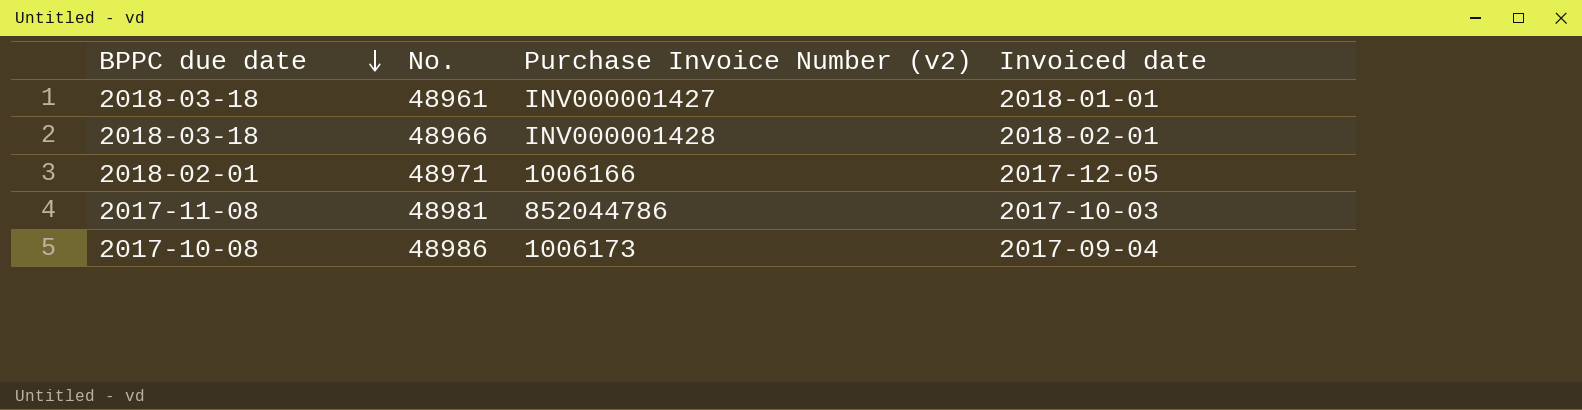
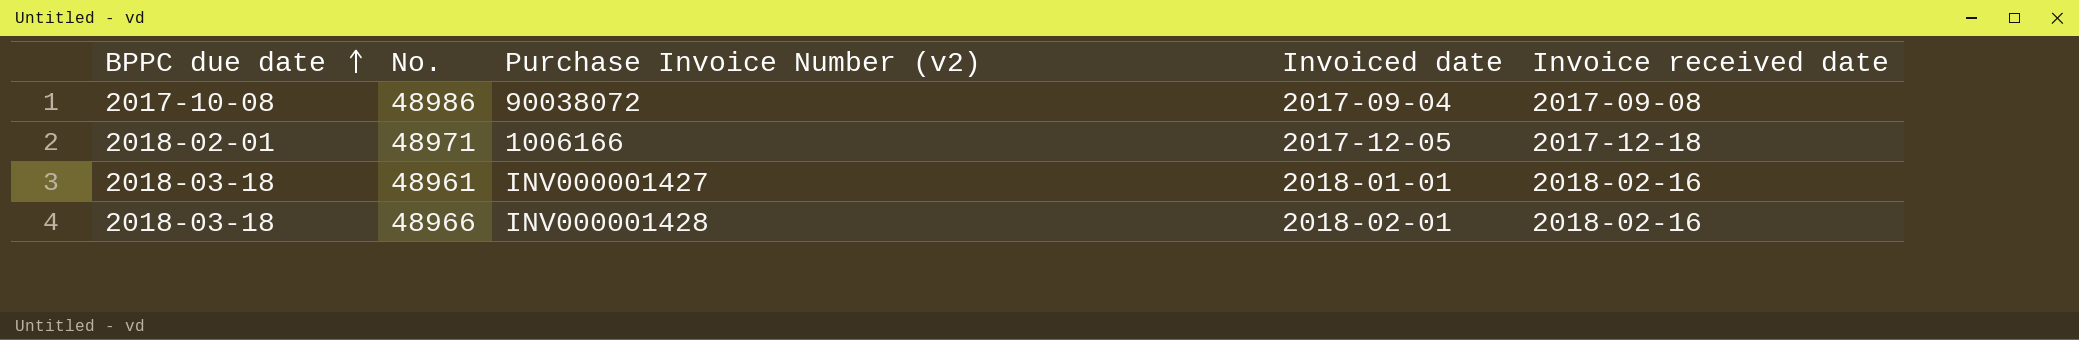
row order: BPPC due date descending -> BPPC due date ascending
column Invoice received date | position: none -> 5
row 48981: 2017-11-08 | 852044786 | 2017-10-03 -> none
48986 | Purchase Invoice Number (v2): 1006173 -> 90038072

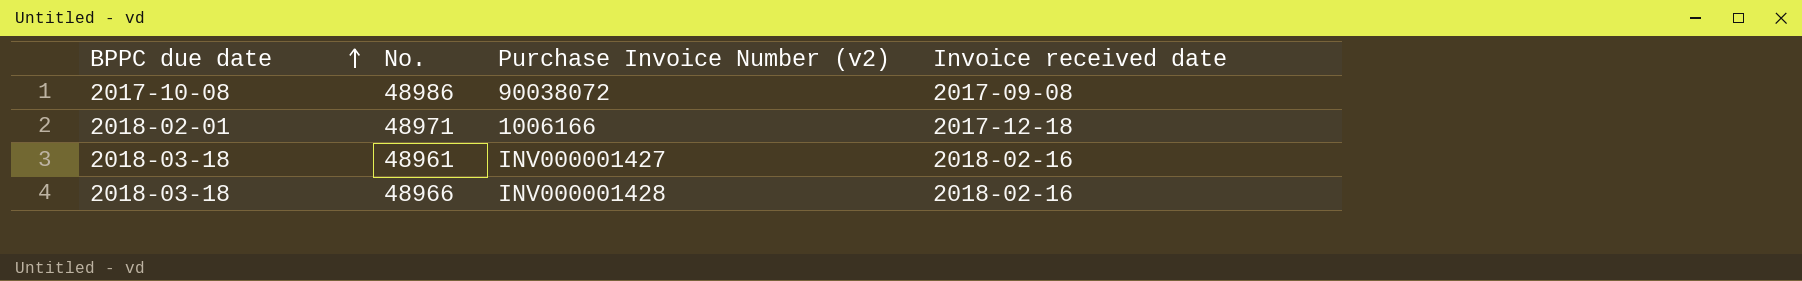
column Invoiced date | position: 4 -> none

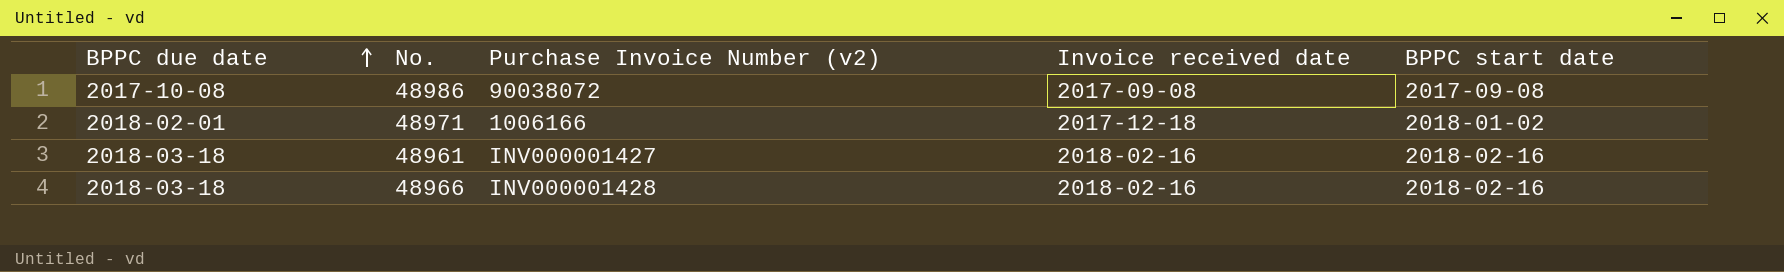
column BPPC start date | position: none -> 5

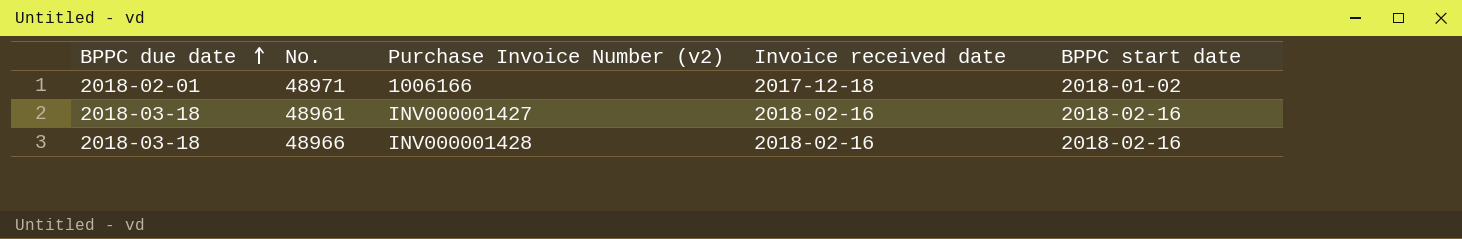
row 48986: 2017-10-08 | 90038072 | 2017-09-08 | 2017-09-08 -> none

